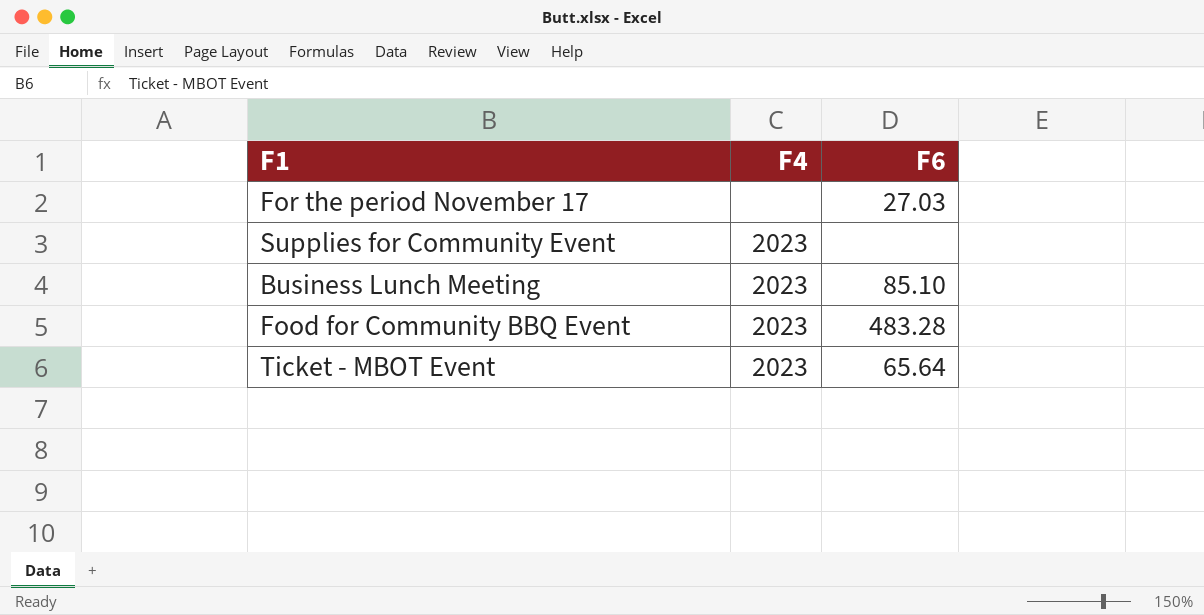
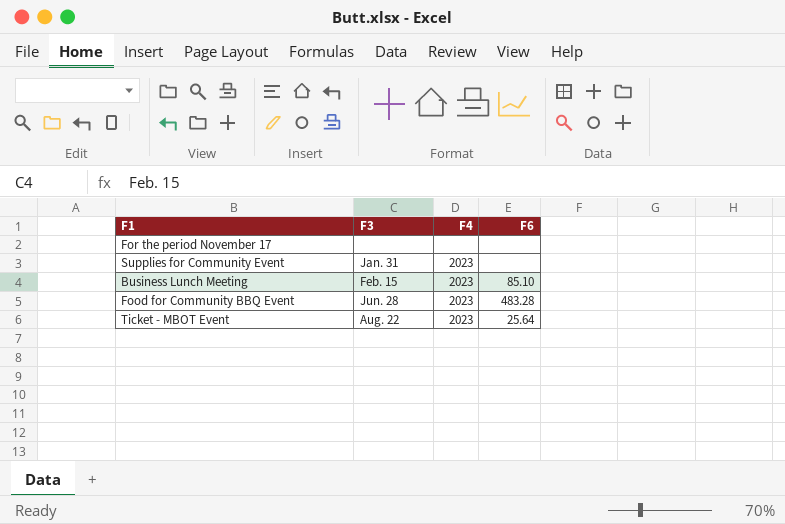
column F3 | position: none -> 2
For the period November 17 | F6: 27.03 -> none
Ticket - MBOT Event | F6: 65.64 -> 25.64

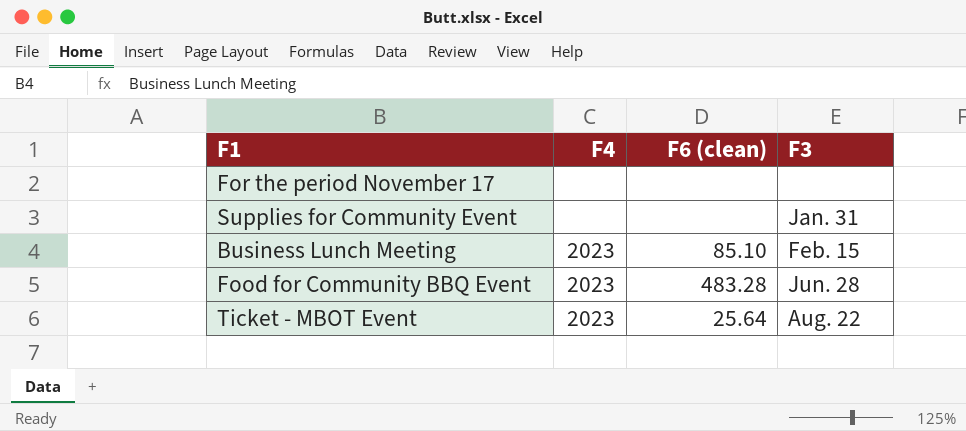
column name: F6 -> F6 (clean)
column F3 | position: 2 -> 4
Supplies for Community Event | F4: 2023 -> none

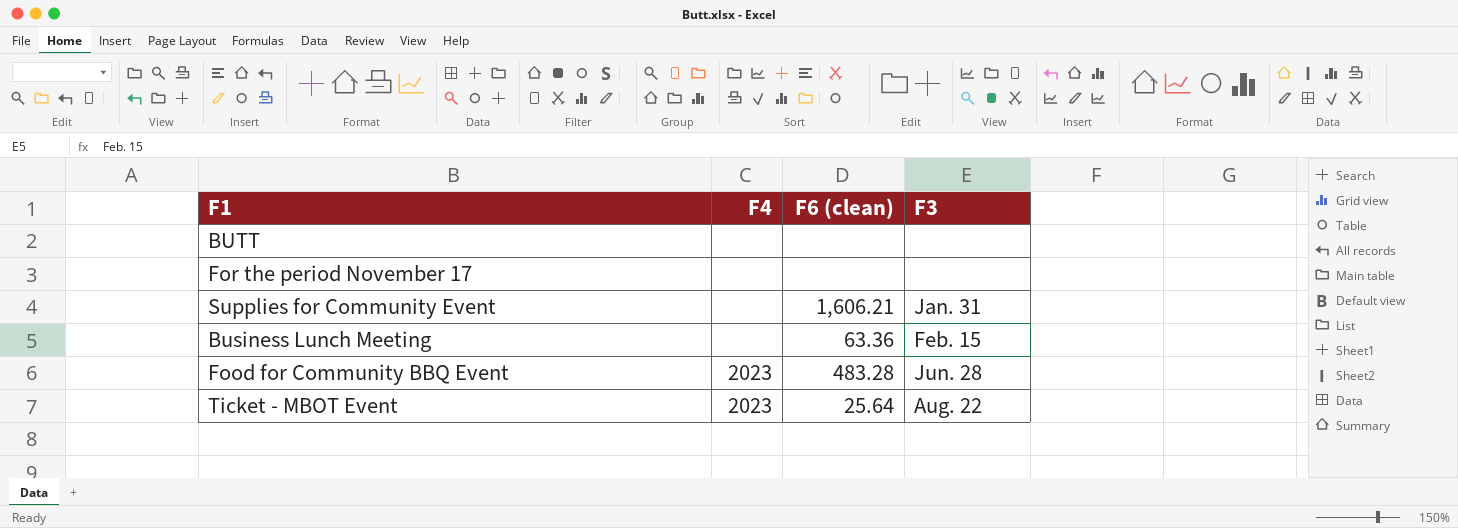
row BUTT: none -> none | none | none
Supplies for Community Event | F6 (clean): none -> 1,606.21
Business Lunch Meeting | F4: 2023 -> none
Business Lunch Meeting | F6 (clean): 85.10 -> 63.36

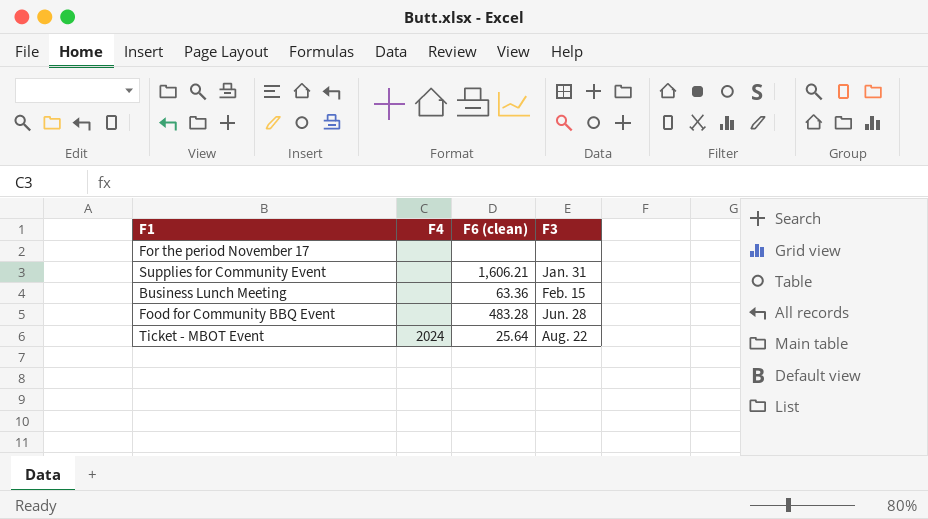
row BUTT: none | none | none -> none
Food for Community BBQ Event | F4: 2023 -> none
Ticket - MBOT Event | F4: 2023 -> 2024

